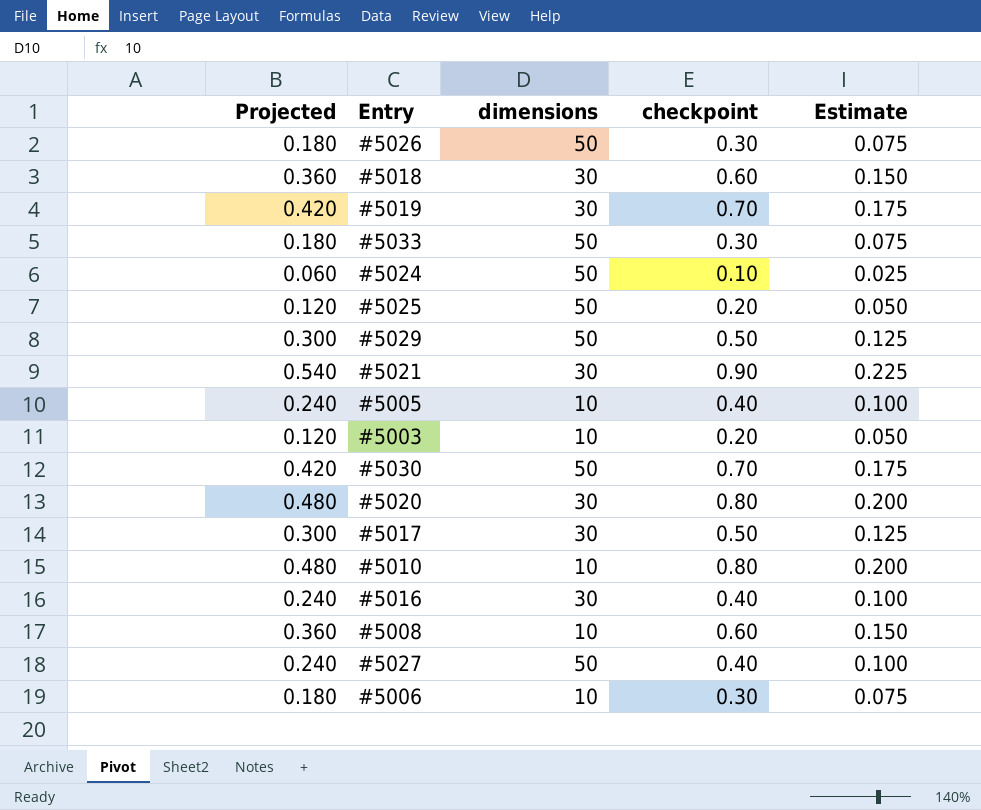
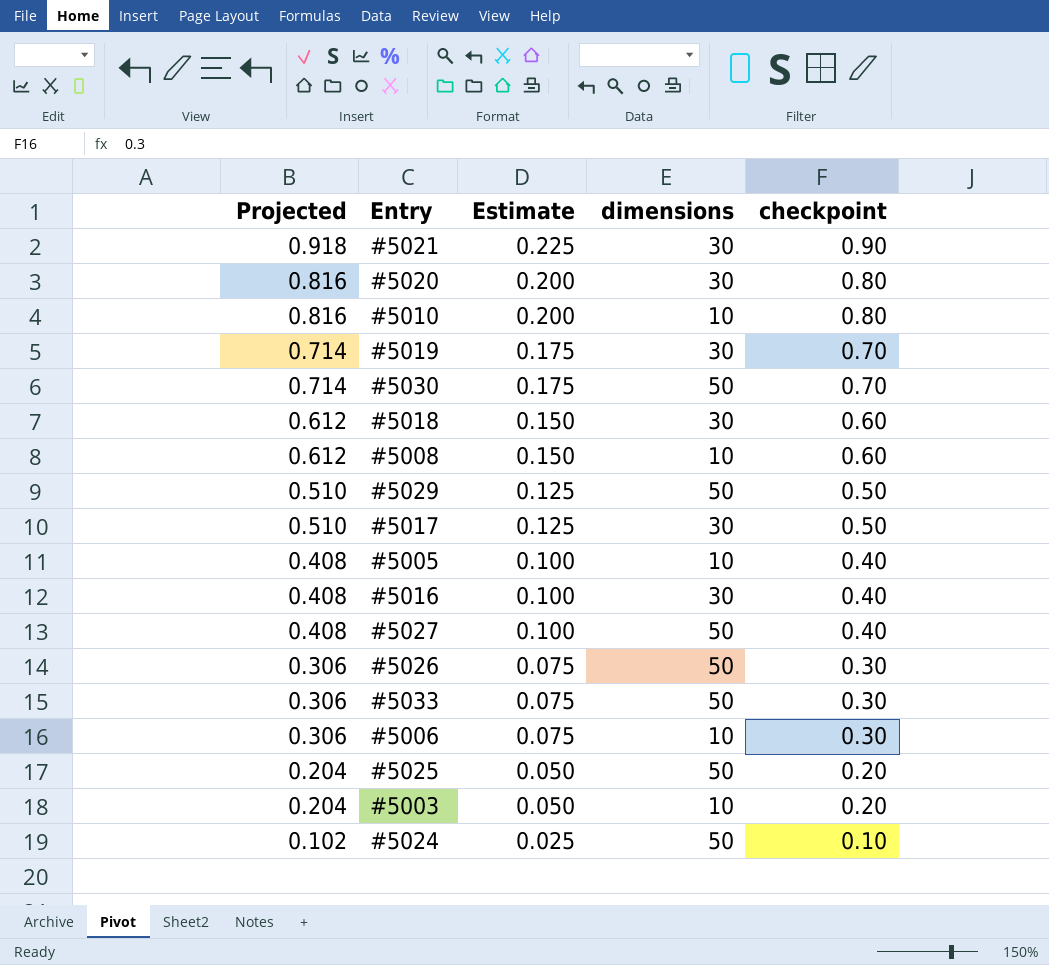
row order: none -> Projected descending
column Projected | formula: [checkpoint] * 0.6 -> [checkpoint] * 1.02
column Estimate | position: 5 -> 3

